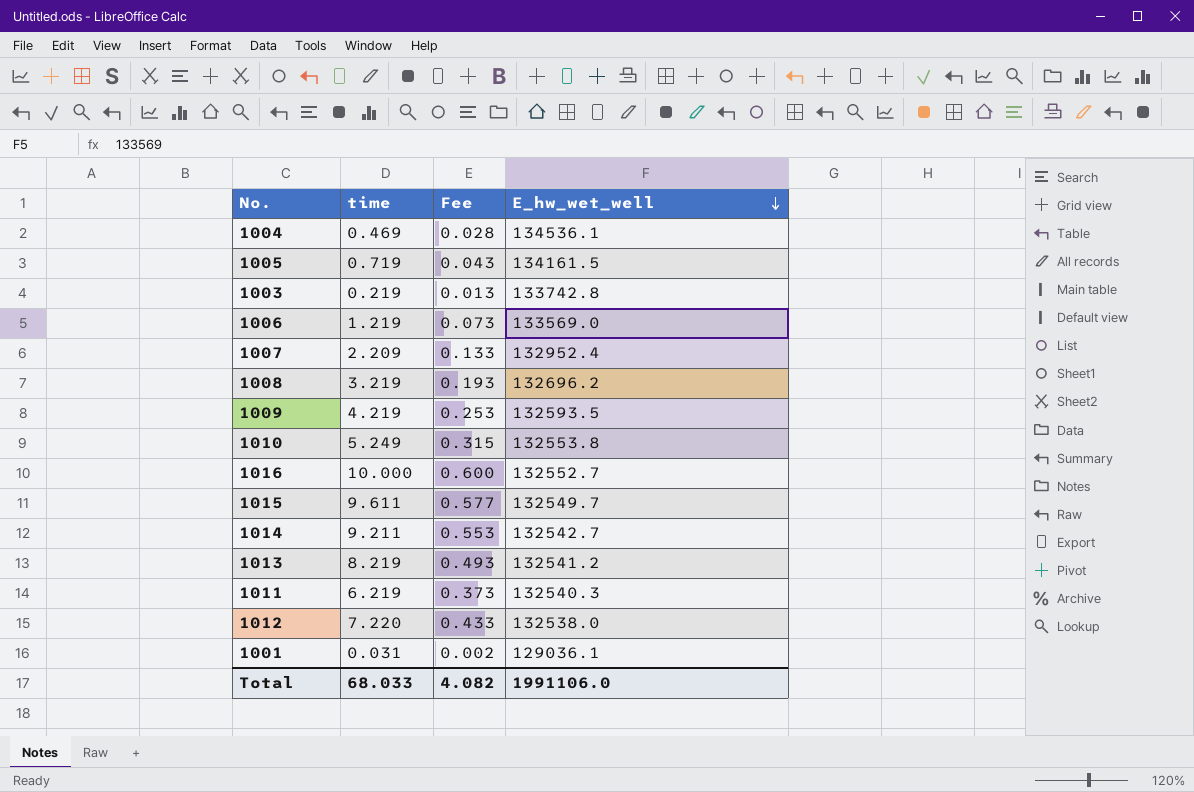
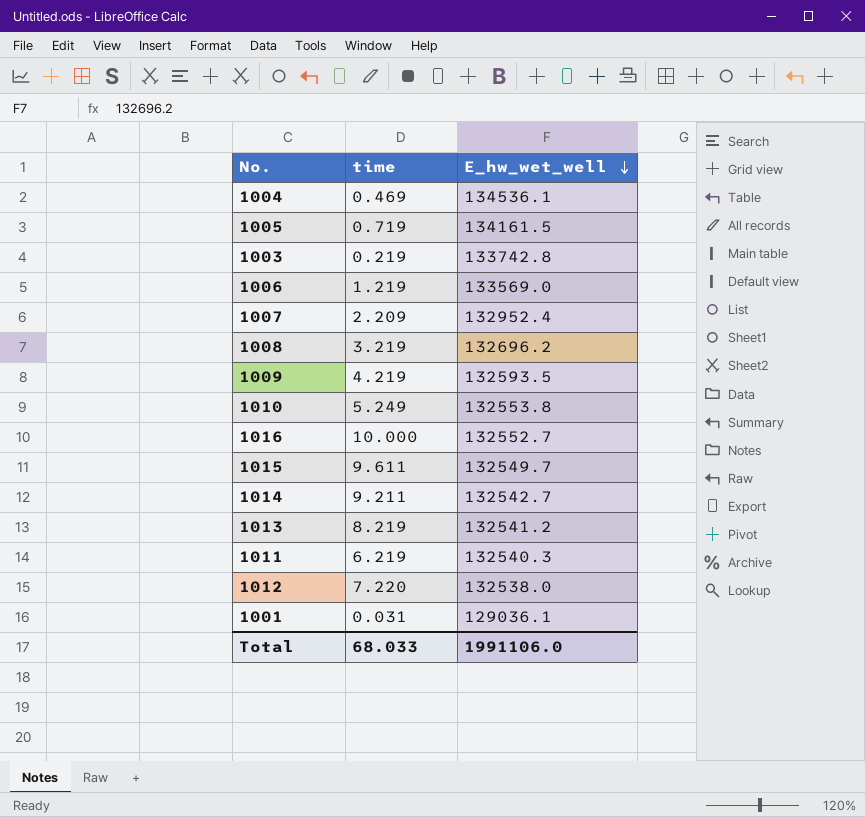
column Fee | formula: [time] * 0.06 -> none

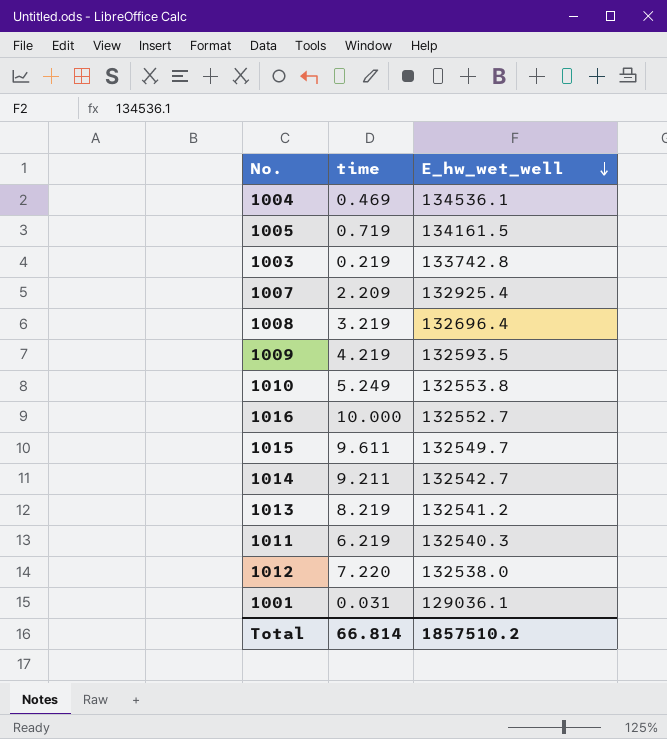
row 1006: 1.219 | 133569.0 -> none
1007 | E_hw_wet_well: 132952.4 -> 132925.4
1008 | E_hw_wet_well: 132696.2 -> 132696.4
Total | time: 68.033 -> 66.814
Total | E_hw_wet_well: 1991106.0 -> 1857510.2

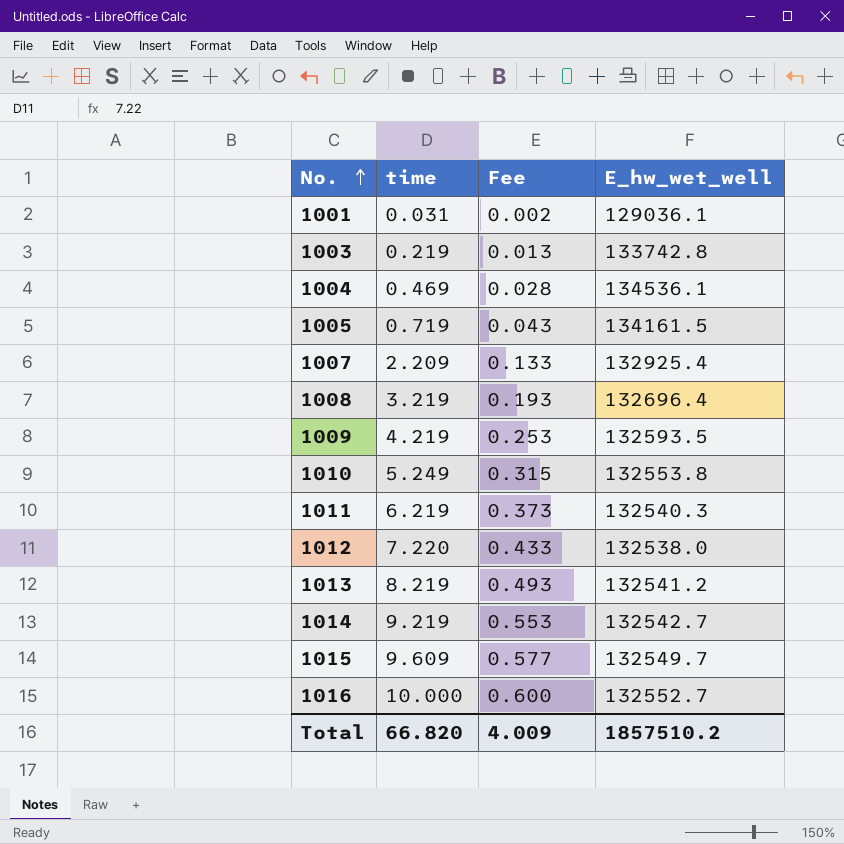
row order: E_hw_wet_well descending -> No. ascending
column Fee | formula: none -> [time] * 0.06
1014 | time: 9.211 -> 9.219
1015 | time: 9.611 -> 9.609
Total | time: 66.814 -> 66.820

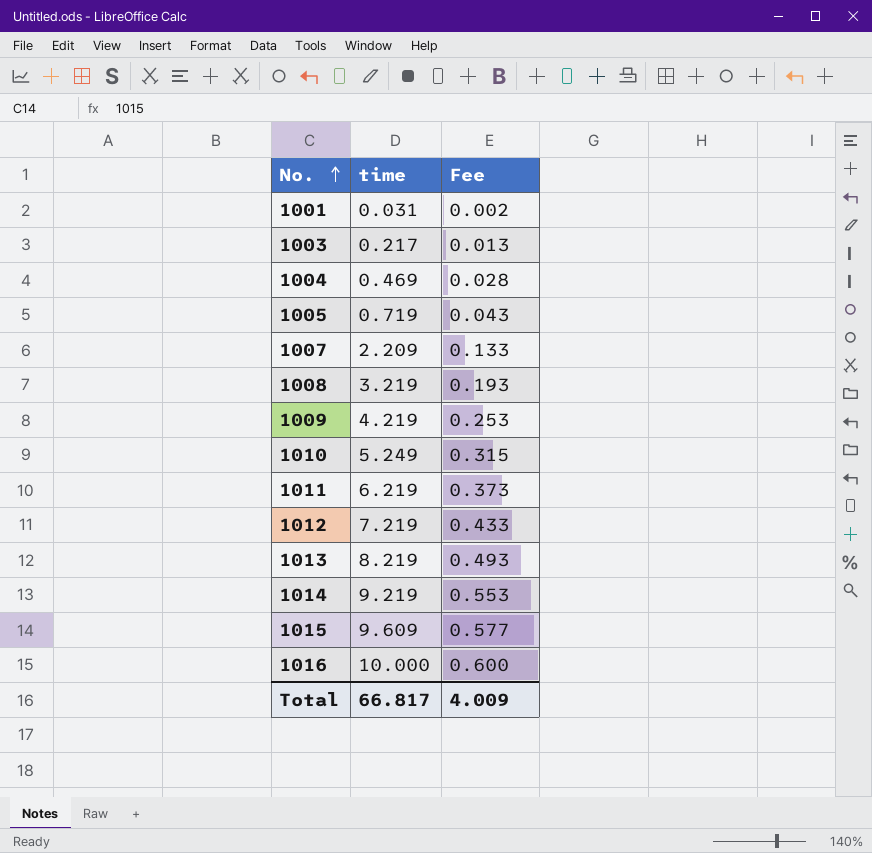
column E_hw_wet_well | position: 4 -> none
1003 | time: 0.219 -> 0.217
1012 | time: 7.220 -> 7.219
Total | time: 66.820 -> 66.817

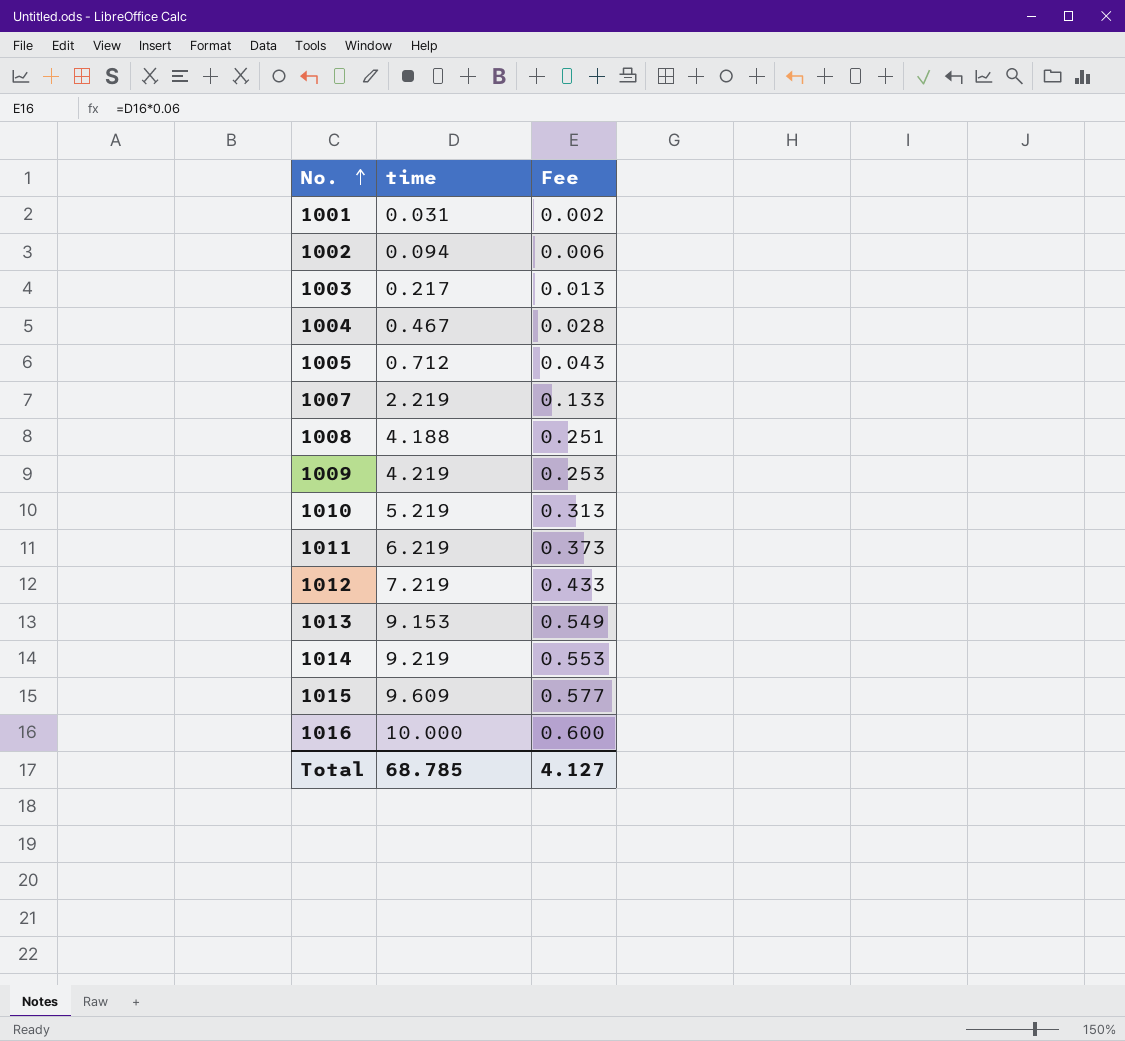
row 1002: none -> 0.094 | 0.006
1004 | time: 0.469 -> 0.467
1005 | time: 0.719 -> 0.712
1007 | time: 2.209 -> 2.219
1008 | time: 3.219 -> 4.188
1008 | Fee: 0.193 -> 0.251
1010 | time: 5.249 -> 5.219
1010 | Fee: 0.315 -> 0.313
1013 | time: 8.219 -> 9.153
1013 | Fee: 0.493 -> 0.549
Total | time: 66.817 -> 68.785
Total | Fee: 4.009 -> 4.127

